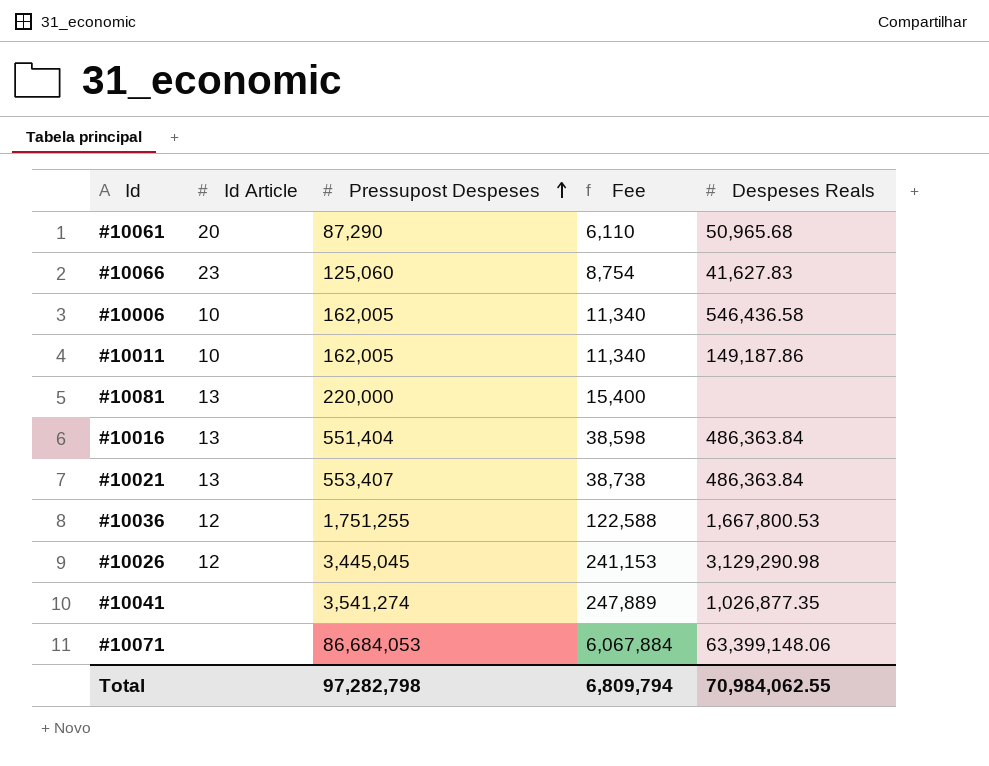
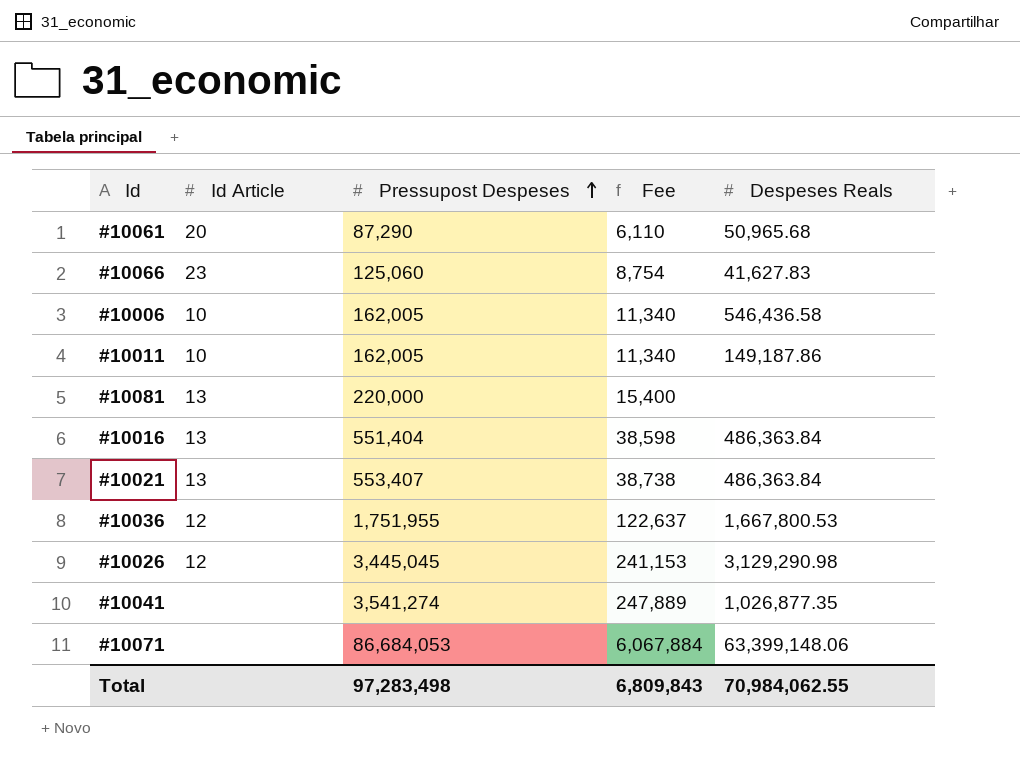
#10036 | Pressupost Despeses: 1,751,255 -> 1,751,955
#10036 | Fee: 122,588 -> 122,637
Total | Pressupost Despeses: 97,282,798 -> 97,283,498
Total | Fee: 6,809,794 -> 6,809,843

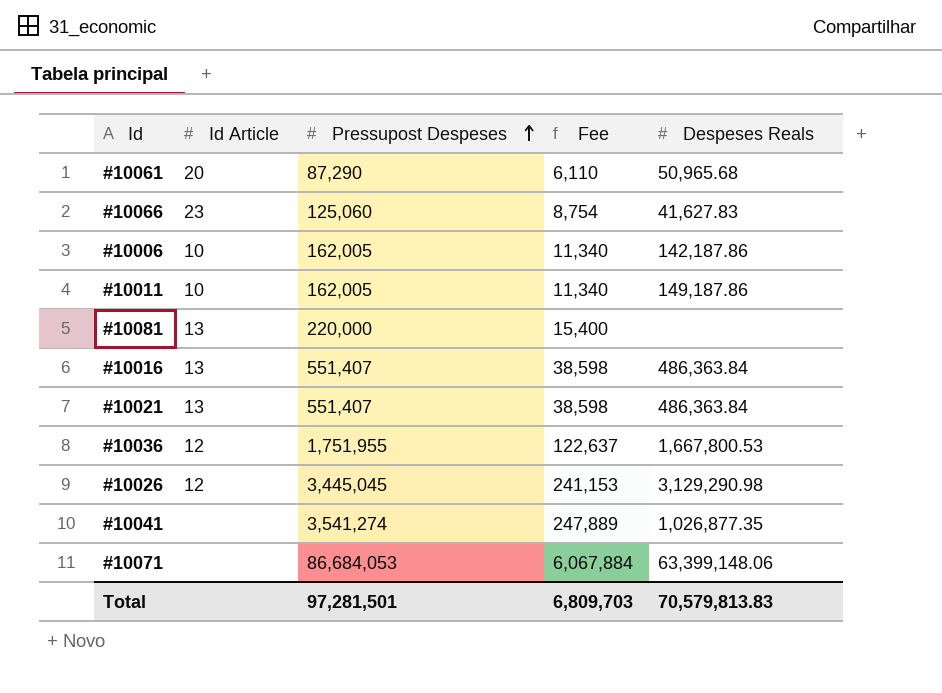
#10006 | Despeses Reals: 546,436.58 -> 142,187.86
#10016 | Pressupost Despeses: 551,404 -> 551,407
#10021 | Pressupost Despeses: 553,407 -> 551,407
#10021 | Fee: 38,738 -> 38,598
Total | Pressupost Despeses: 97,283,498 -> 97,281,501
Total | Fee: 6,809,843 -> 6,809,703
Total | Despeses Reals: 70,984,062.55 -> 70,579,813.83

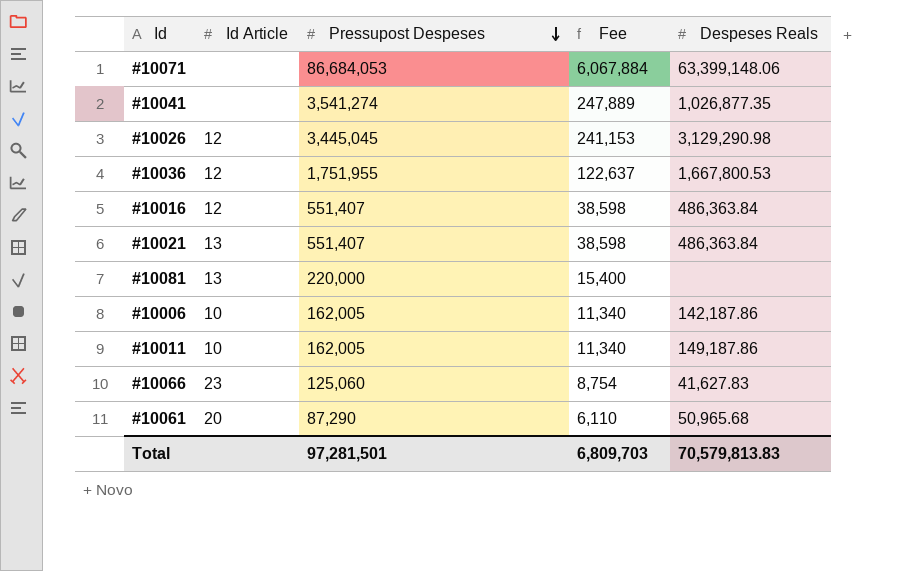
row order: Pressupost Despeses ascending -> Pressupost Despeses descending
#10016 | Id Article: 13 -> 12

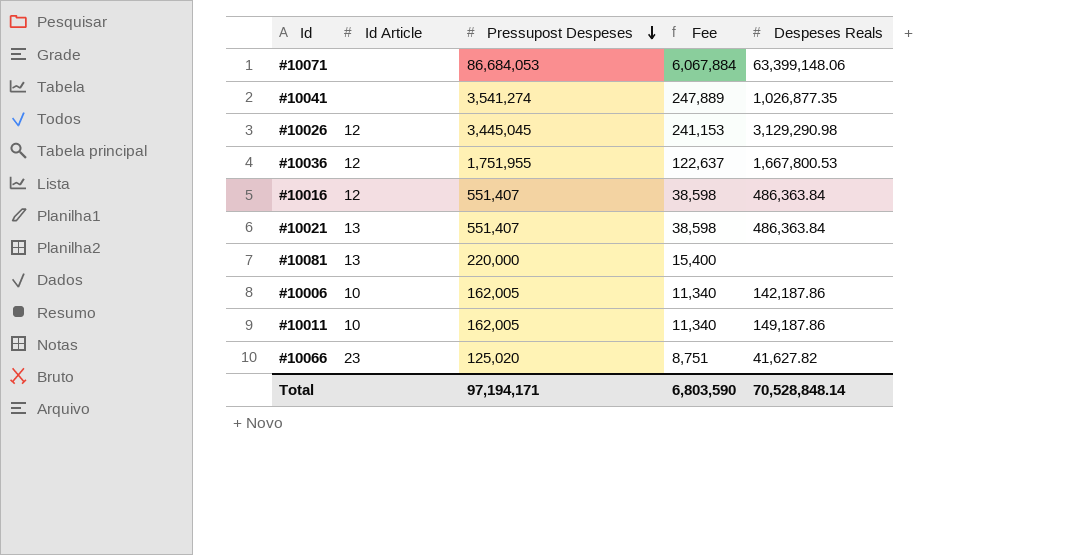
row #10061: 20 | 87,290 | 6,110 | 50,965.68 -> none
#10066 | Pressupost Despeses: 125,060 -> 125,020
#10066 | Fee: 8,754 -> 8,751
#10066 | Despeses Reals: 41,627.83 -> 41,627.82
Total | Pressupost Despeses: 97,281,501 -> 97,194,171
Total | Fee: 6,809,703 -> 6,803,590
Total | Despeses Reals: 70,579,813.83 -> 70,528,848.14

